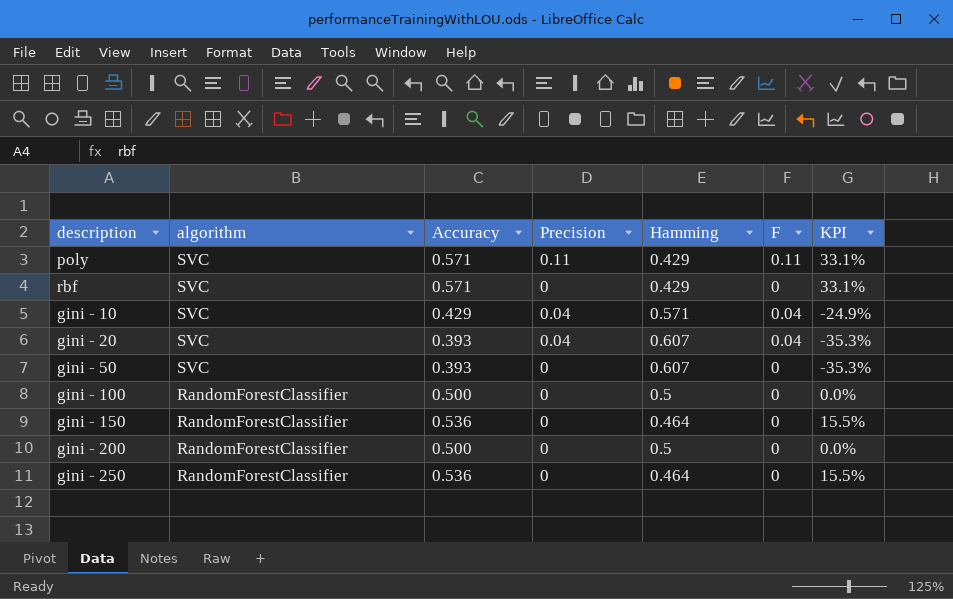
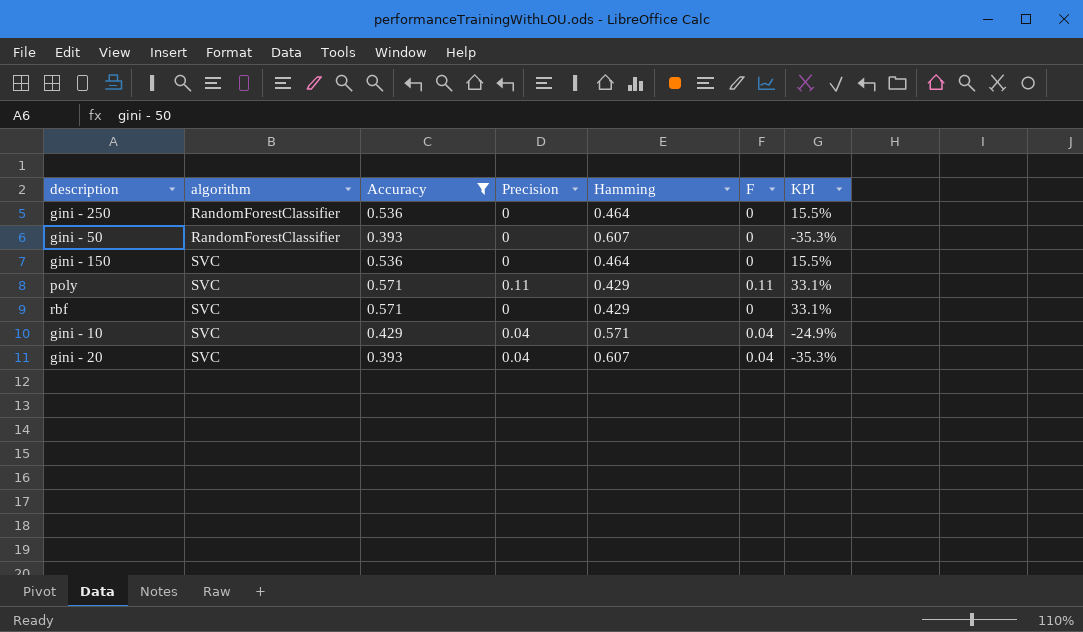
filter: none -> Accuracy != 0.500
row order: algorithm descending -> algorithm ascending
gini - 50 | algorithm: SVC -> RandomForestClassifier
gini - 150 | algorithm: RandomForestClassifier -> SVC

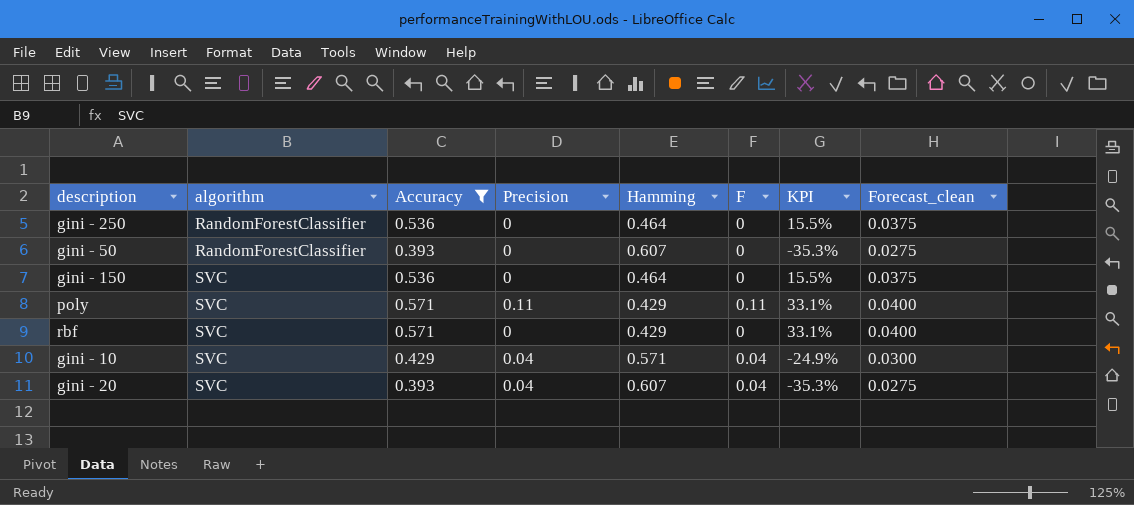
column Forecast_clean | formula: none -> [Accuracy] * 0.07

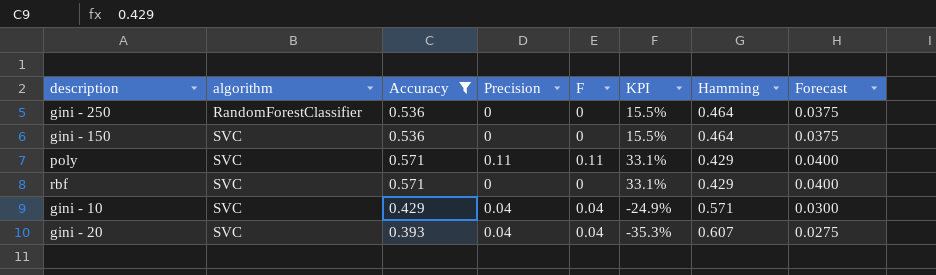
column Hamming | position: 5 -> 7
column name: Forecast_clean -> Forecast
row gini - 50: RandomForestClassifier | 0.393 | 0 | 0.607 | 0 | -35.3% | 0.0275 -> none

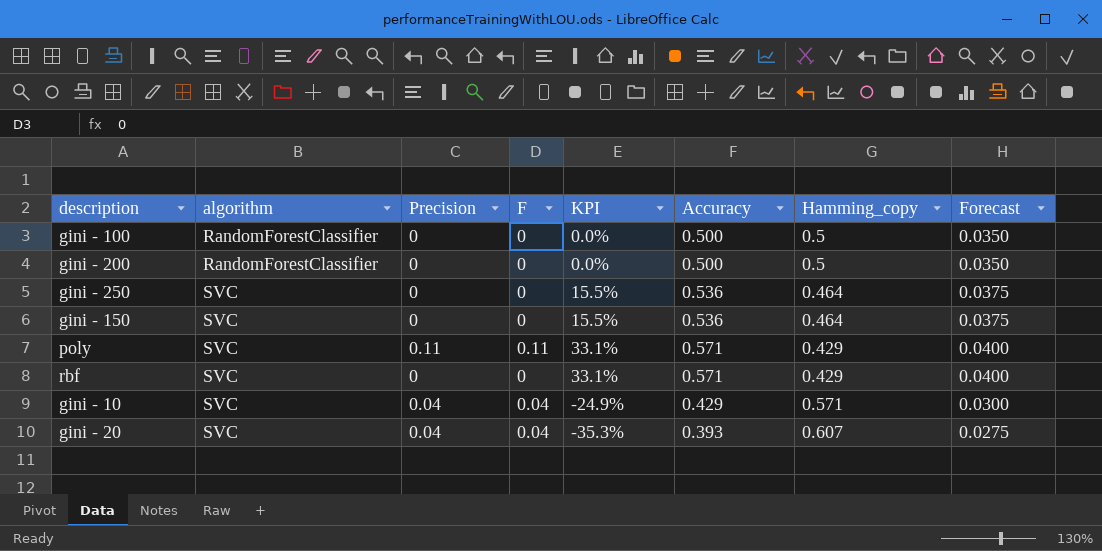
filter: Accuracy != 0.500 -> none
column Accuracy | position: 3 -> 6
column name: Hamming -> Hamming_copy
gini - 250 | algorithm: RandomForestClassifier -> SVC

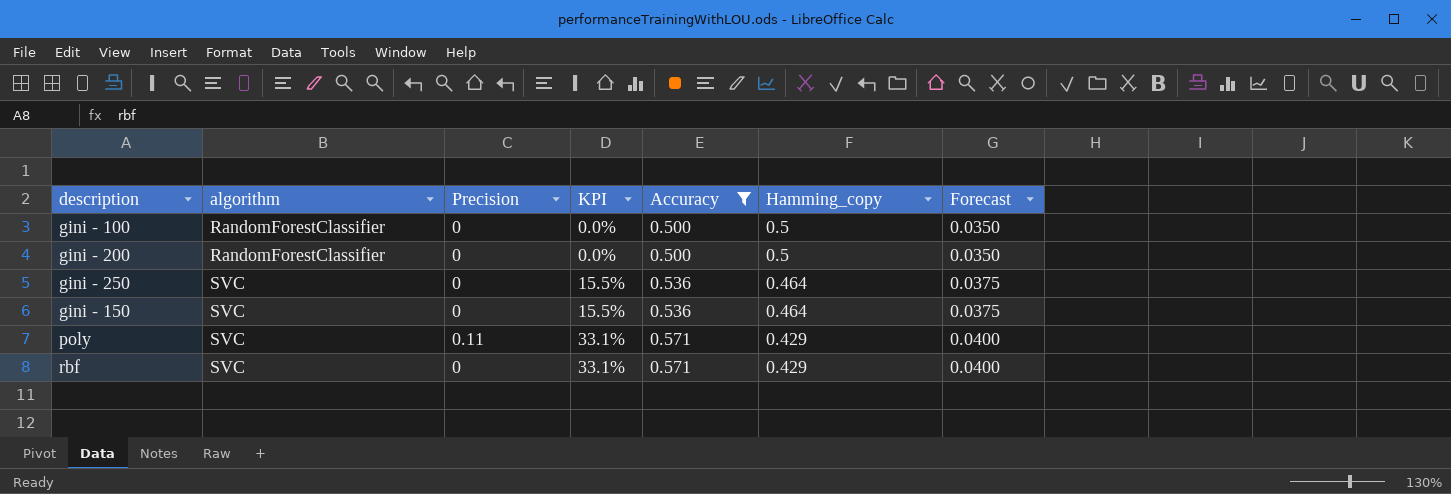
filter: none -> Accuracy >= 0.500
column F | position: 4 -> none

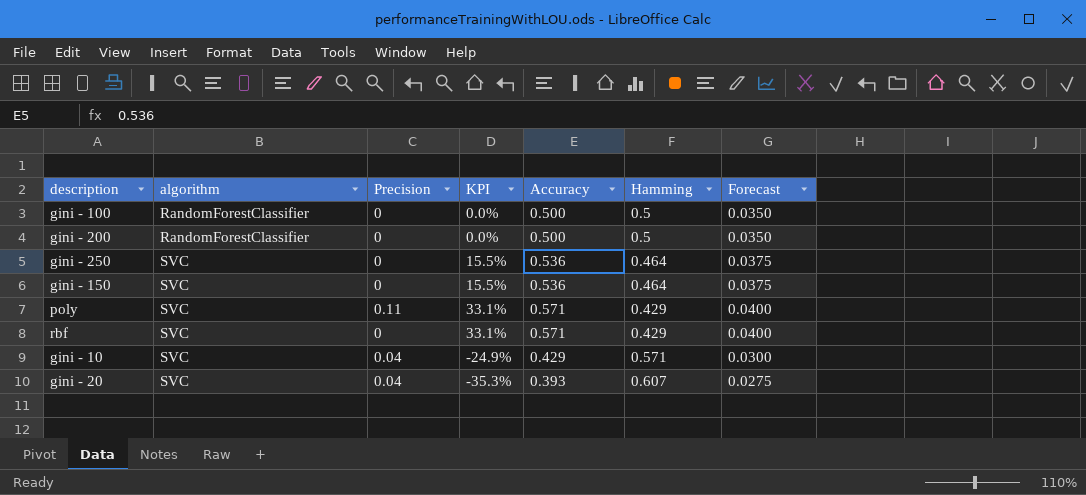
filter: Accuracy >= 0.500 -> none
column name: Hamming_copy -> Hamming

